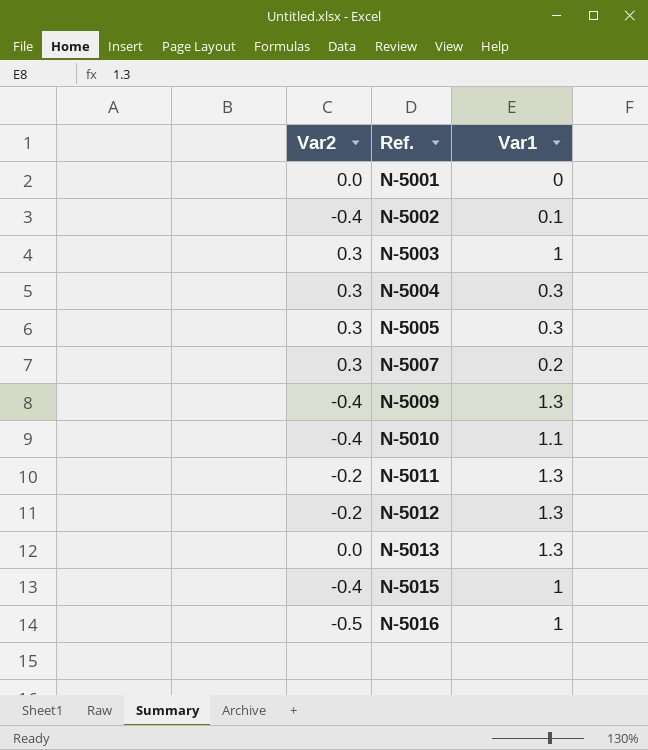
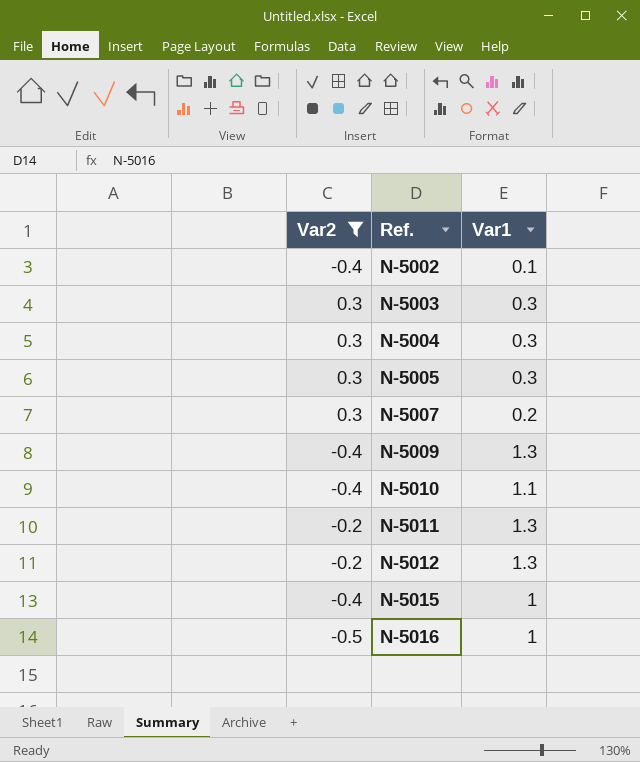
filter: none -> Var2 != 0.0
N-5003 | Var1: 1 -> 0.3

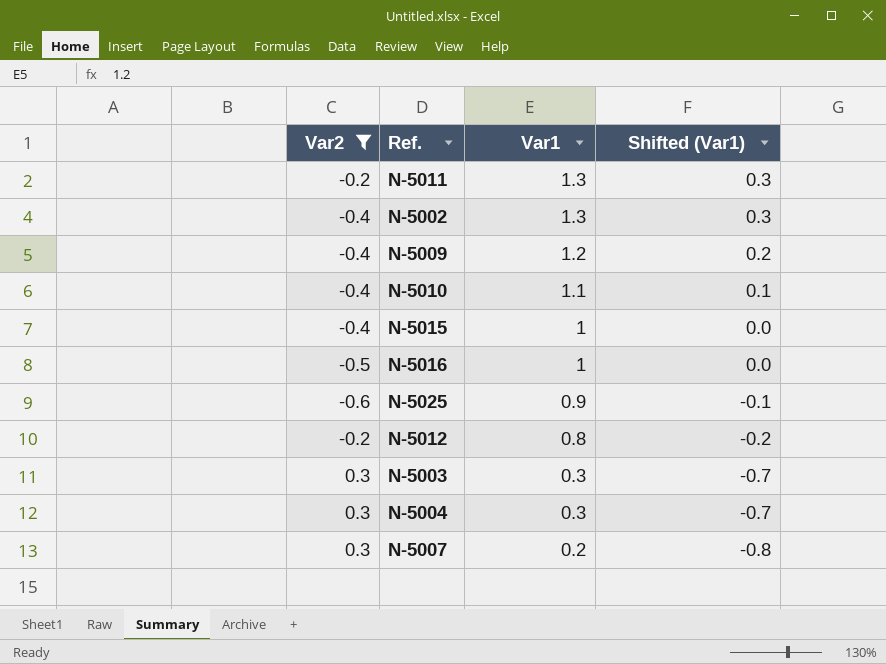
row order: Ref. ascending -> Var1 descending
column Shifted (Var1) | formula: none -> [Var1] - 1
row N-5005: 0.3 | 0.3 -> none
N-5002 | Var1: 0.1 -> 1.3
N-5009 | Var1: 1.3 -> 1.2
row N-5025: none -> -0.6 | 0.9 | -0.1
N-5012 | Var1: 1.3 -> 0.8

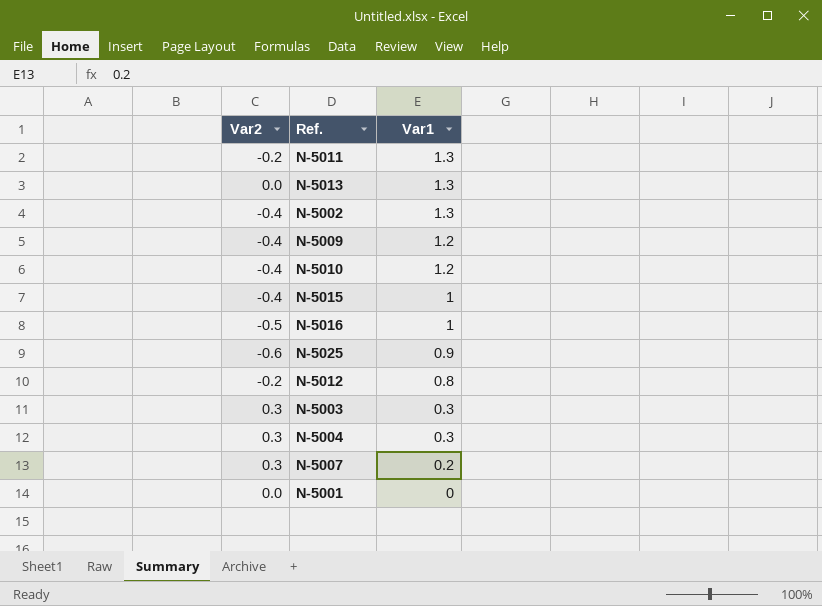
filter: Var2 != 0.0 -> none
column Shifted (Var1) | formula: [Var1] - 1 -> none
N-5010 | Var1: 1.1 -> 1.2

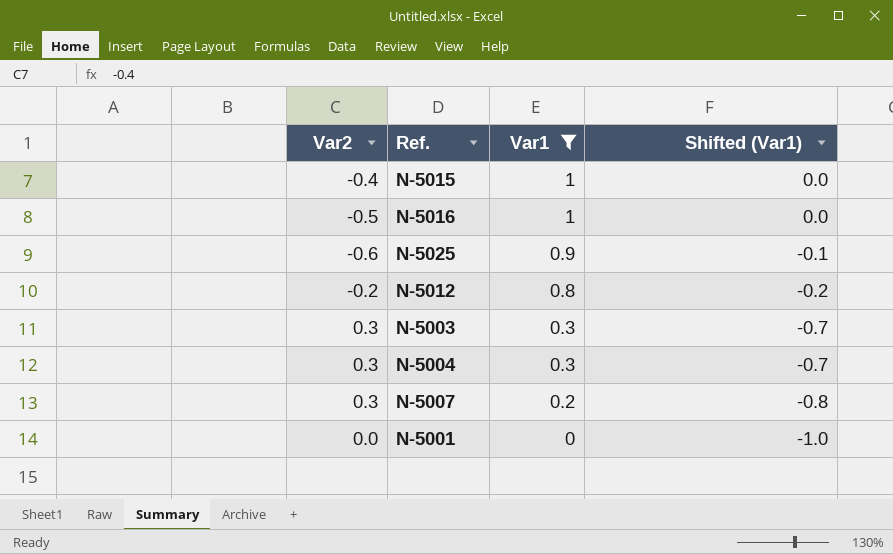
filter: none -> Var1 <= 1
column Shifted (Var1) | formula: none -> [Var1] - 1

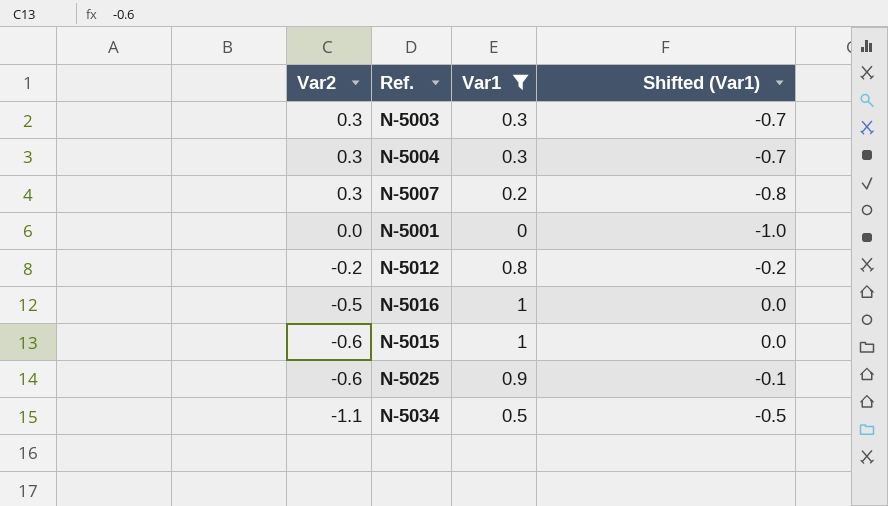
row order: Var1 descending -> Var2 descending
N-5015 | Var2: -0.4 -> -0.6
row N-5034: none -> -1.1 | 0.5 | -0.5

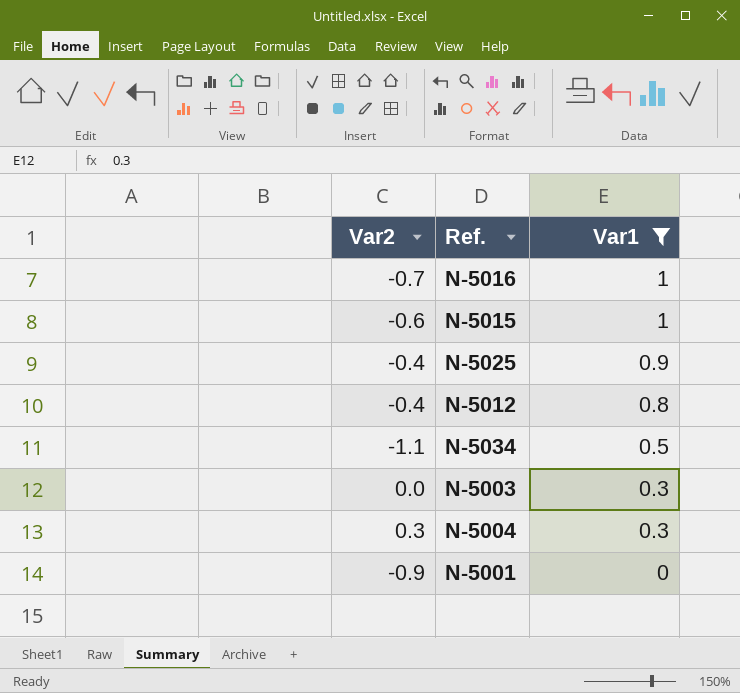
row order: Var2 descending -> Var1 descending
column Shifted (Var1) | formula: [Var1] - 1 -> none
row N-5007: 0.3 | 0.2 | -0.8 -> none
N-5016 | Var2: -0.5 -> -0.7
N-5025 | Var2: -0.6 -> -0.4
N-5012 | Var2: -0.2 -> -0.4
N-5003 | Var2: 0.3 -> 0.0
N-5001 | Var2: 0.0 -> -0.9

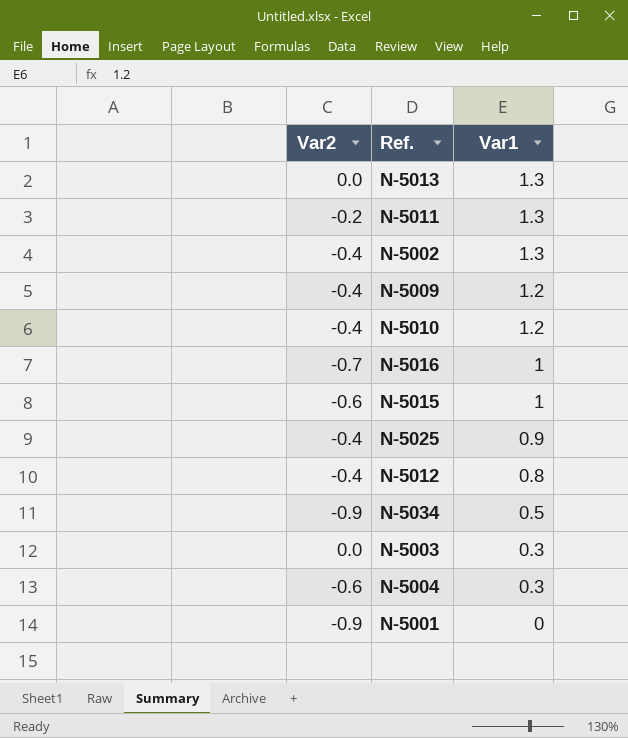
filter: Var1 <= 1 -> none
N-5034 | Var2: -1.1 -> -0.9
N-5004 | Var2: 0.3 -> -0.6

